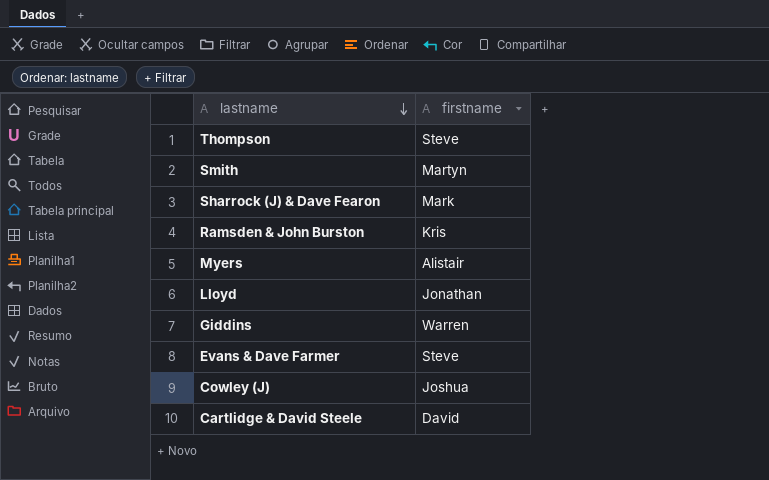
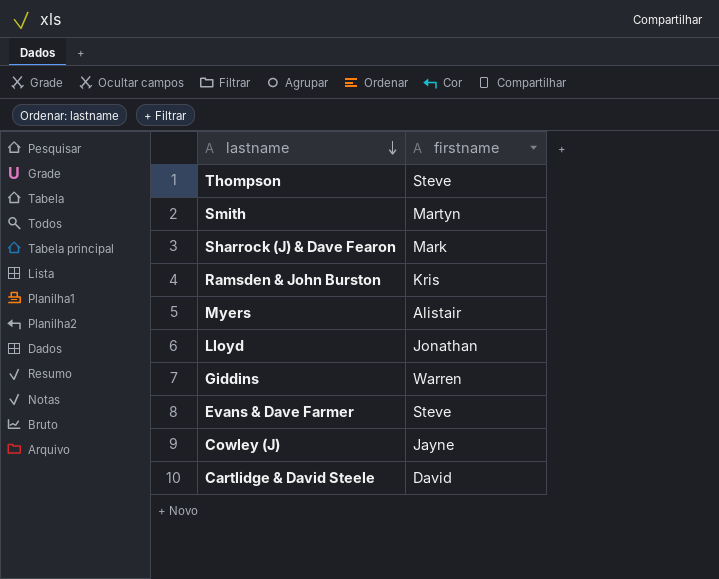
Cowley (J) | firstname: Joshua -> Jayne

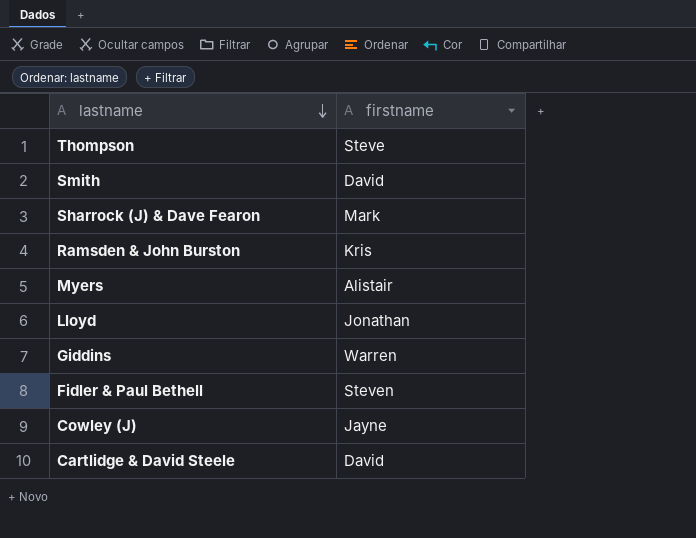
row Evans & Dave Farmer: Steve -> none
Smith | firstname: Martyn -> David
row Fidler & Paul Bethell: none -> Steven

